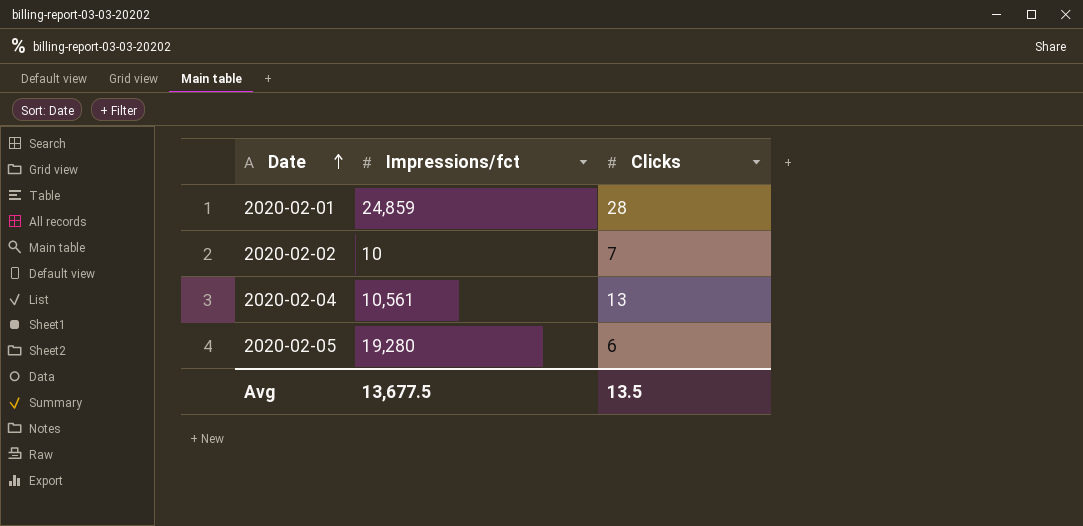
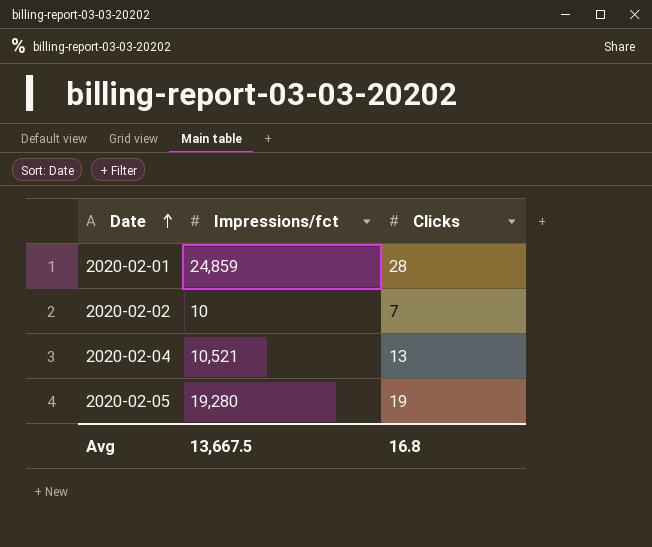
2020-02-04 | Impressions/fct: 10,561 -> 10,521
2020-02-05 | Clicks: 6 -> 19
Avg | Impressions/fct: 13,677.5 -> 13,667.5
Avg | Clicks: 13.5 -> 16.8

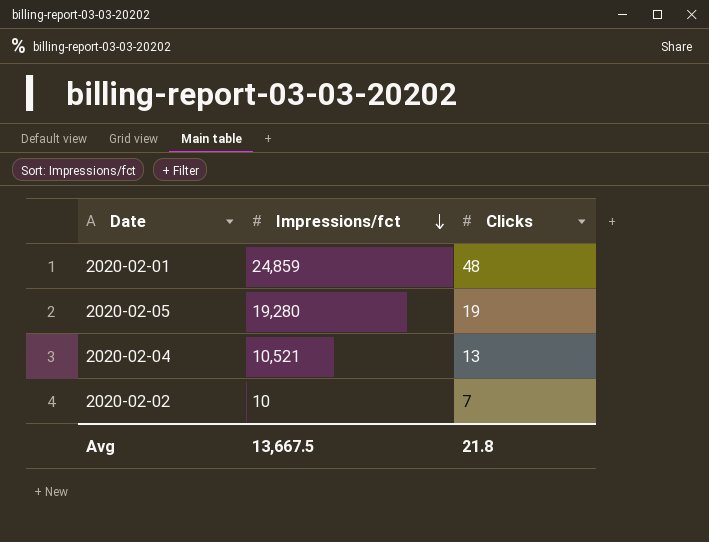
row order: Date ascending -> Impressions/fct descending
2020-02-01 | Clicks: 28 -> 48
Avg | Clicks: 16.8 -> 21.8

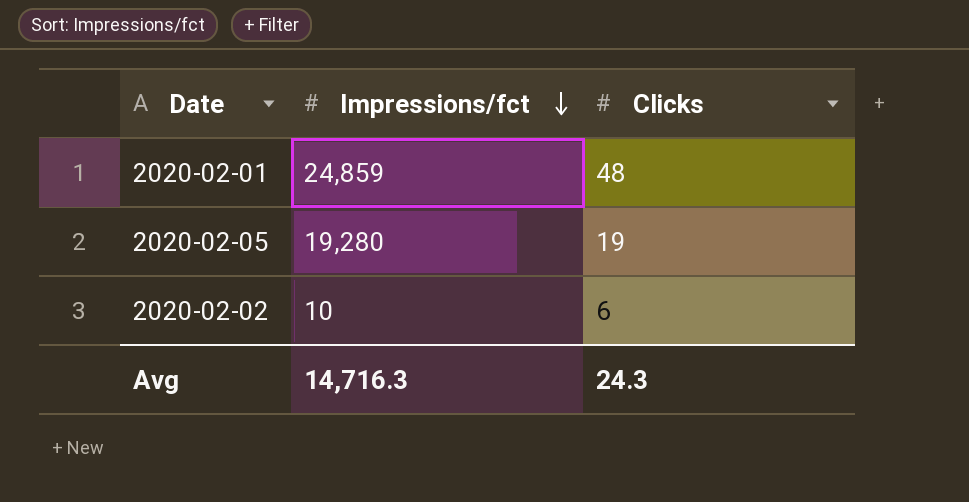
row 2020-02-04: 10,521 | 13 -> none
2020-02-02 | Clicks: 7 -> 6
Avg | Impressions/fct: 13,667.5 -> 14,716.3
Avg | Clicks: 21.8 -> 24.3

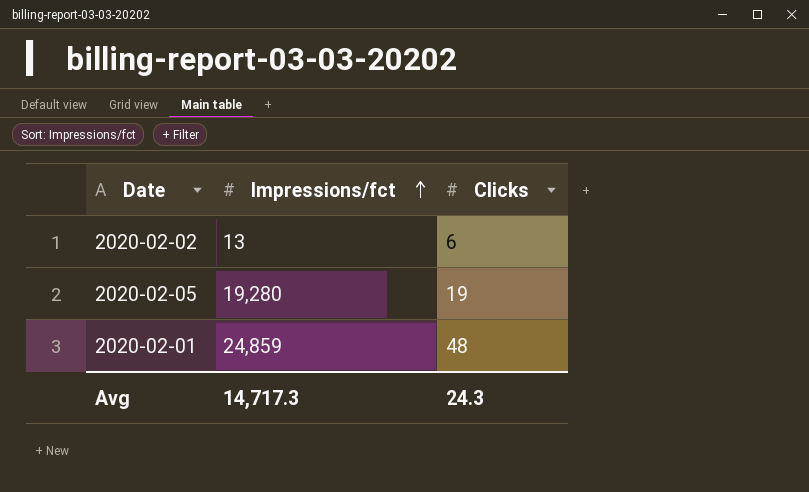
row order: Impressions/fct descending -> Impressions/fct ascending
2020-02-02 | Impressions/fct: 10 -> 13
Avg | Impressions/fct: 14,716.3 -> 14,717.3

